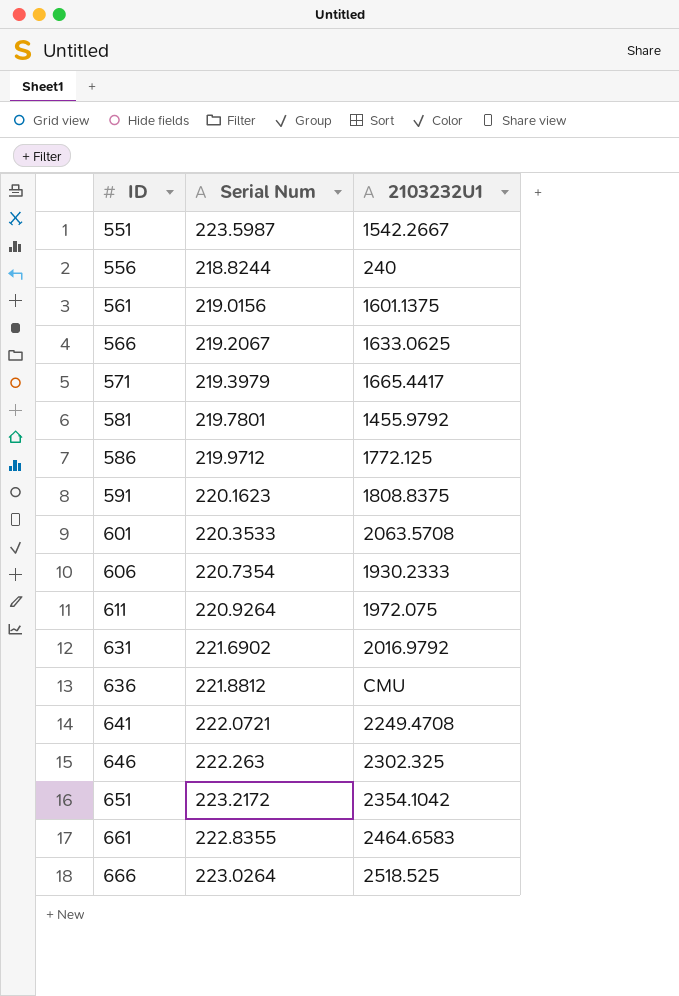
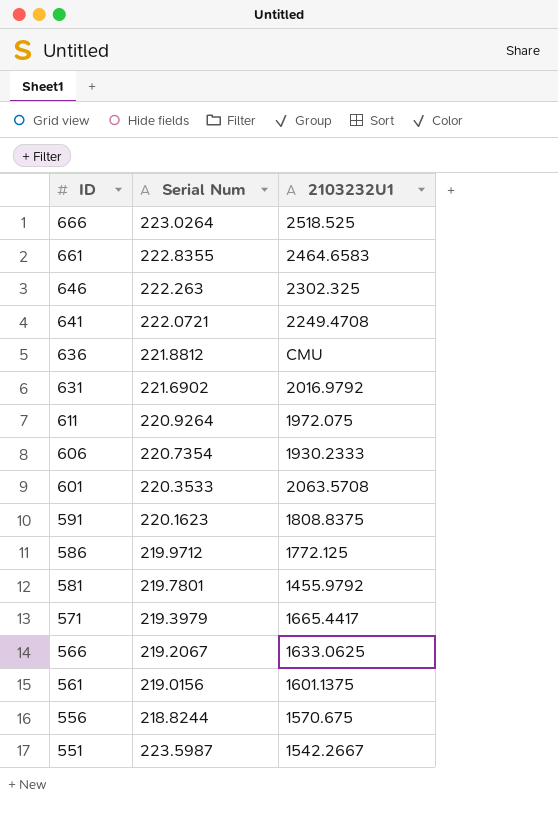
row order: ID ascending -> ID descending
row 651: 223.2172 | 2354.1042 -> none
556 | 2103232U1: 240 -> 1570.675

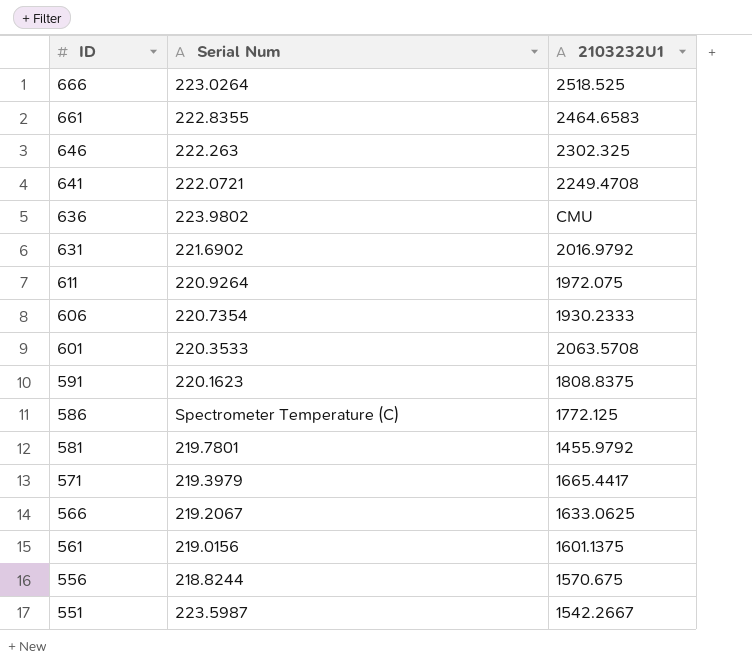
636 | Serial Num: 221.8812 -> 223.9802
586 | Serial Num: 219.9712 -> Spectrometer Temperature (C)

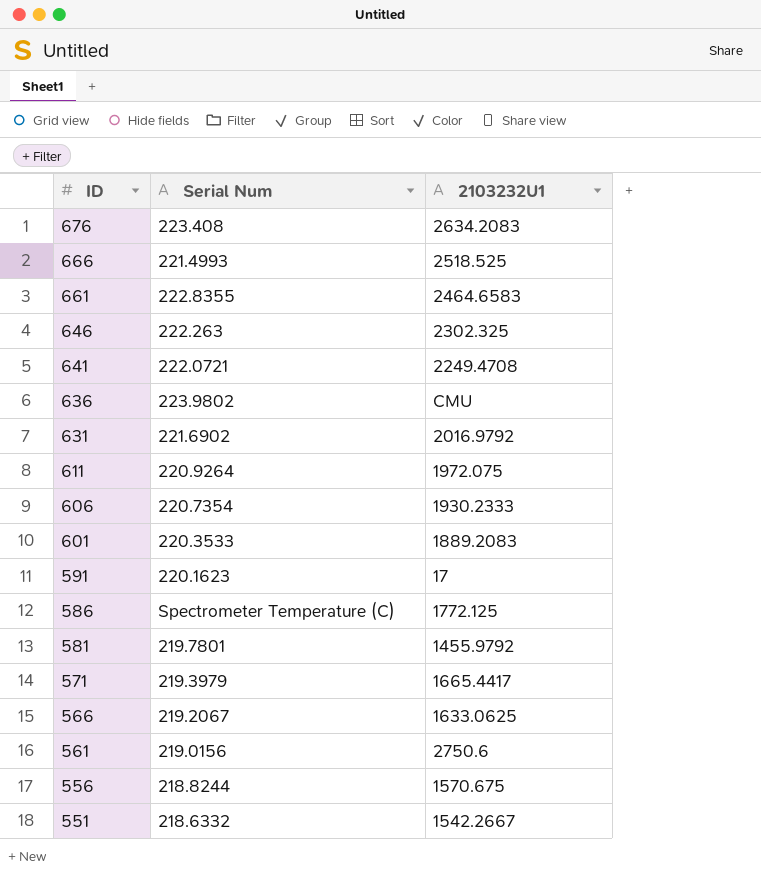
row 676: none -> 223.408 | 2634.2083
666 | Serial Num: 223.0264 -> 221.4993
601 | 2103232U1: 2063.5708 -> 1889.2083
591 | 2103232U1: 1808.8375 -> 17
561 | 2103232U1: 1601.1375 -> 2750.6
551 | Serial Num: 223.5987 -> 218.6332

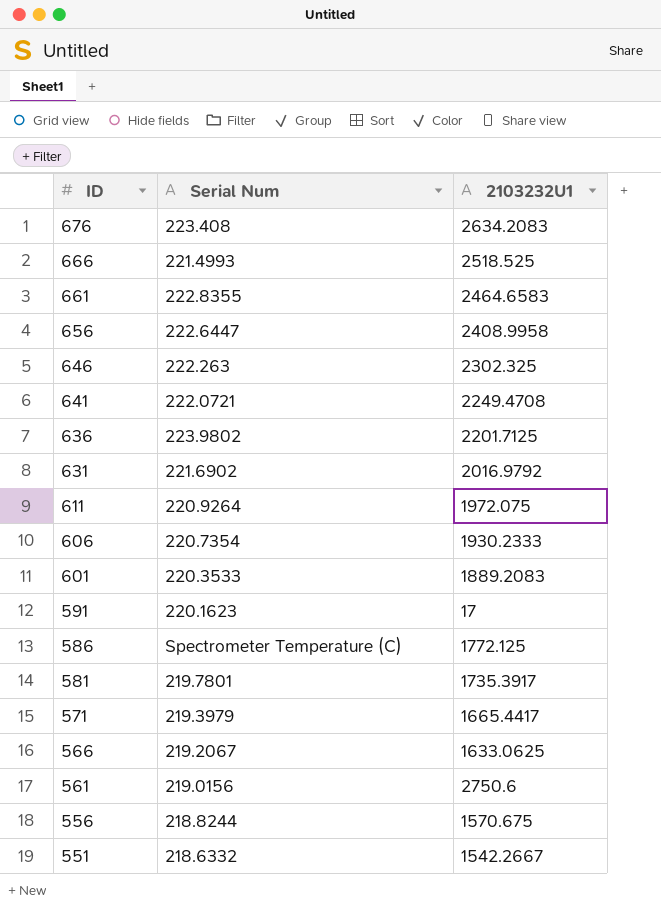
row 656: none -> 222.6447 | 2408.9958
636 | 2103232U1: CMU -> 2201.7125
581 | 2103232U1: 1455.9792 -> 1735.3917

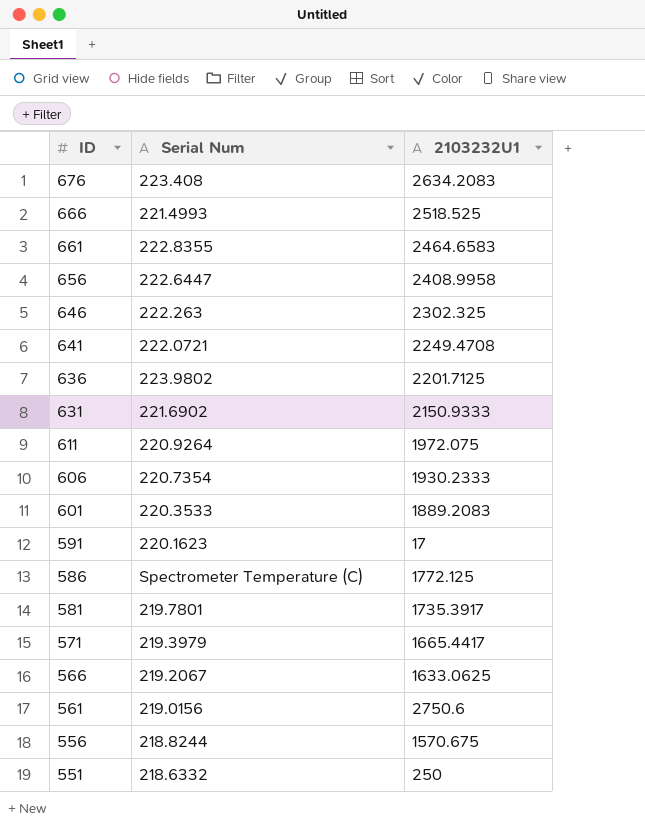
631 | 2103232U1: 2016.9792 -> 2150.9333
551 | 2103232U1: 1542.2667 -> 250

